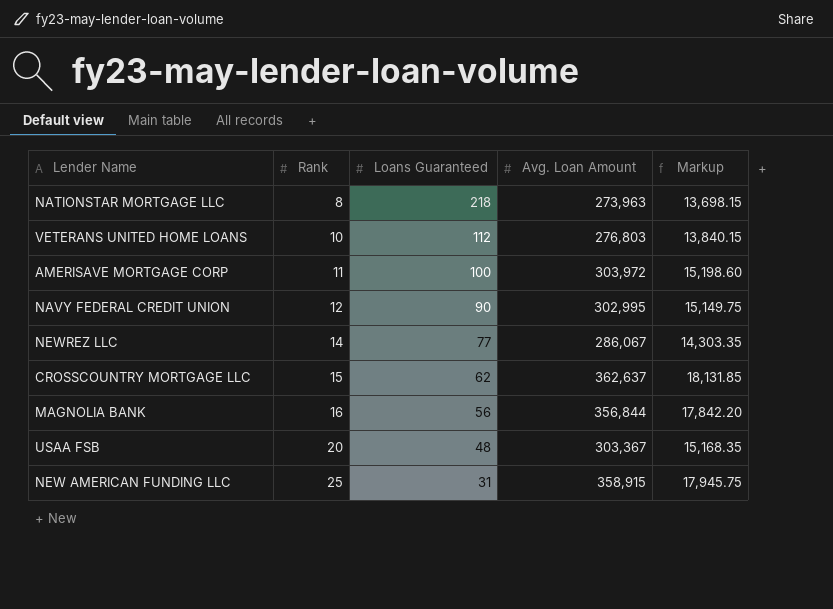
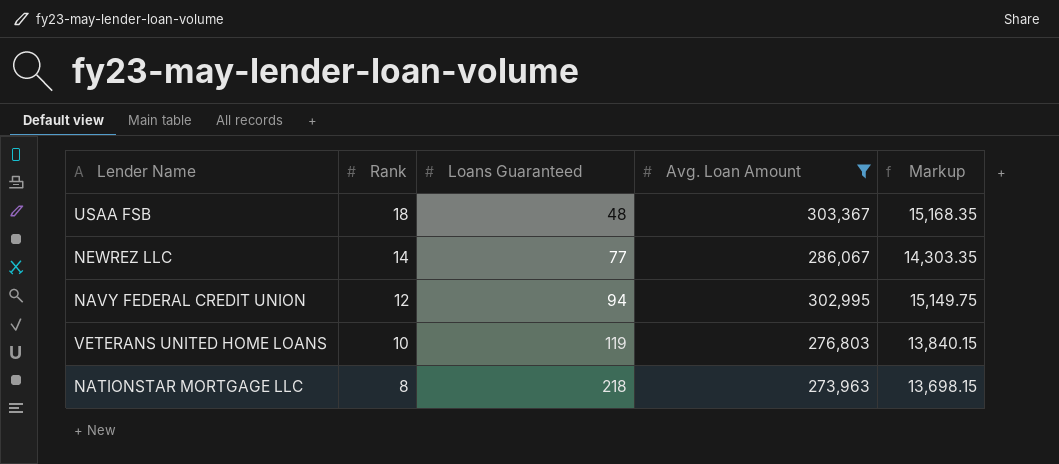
filter: none -> Avg. Loan Amount <= 303,367
row order: Rank ascending -> Rank descending
USAA FSB | Rank: 20 -> 18
NAVY FEDERAL CREDIT UNION | Loans Guaranteed: 90 -> 94
VETERANS UNITED HOME LOANS | Loans Guaranteed: 112 -> 119

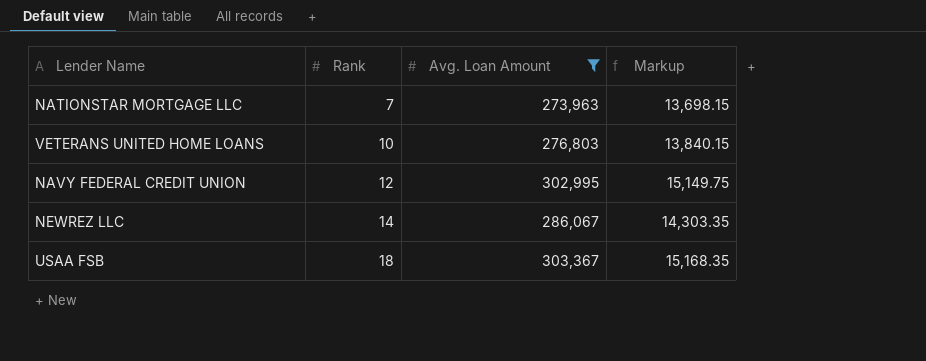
row order: Rank descending -> Rank ascending
column Loans Guaranteed | position: 3 -> none
NATIONSTAR MORTGAGE LLC | Rank: 8 -> 7

